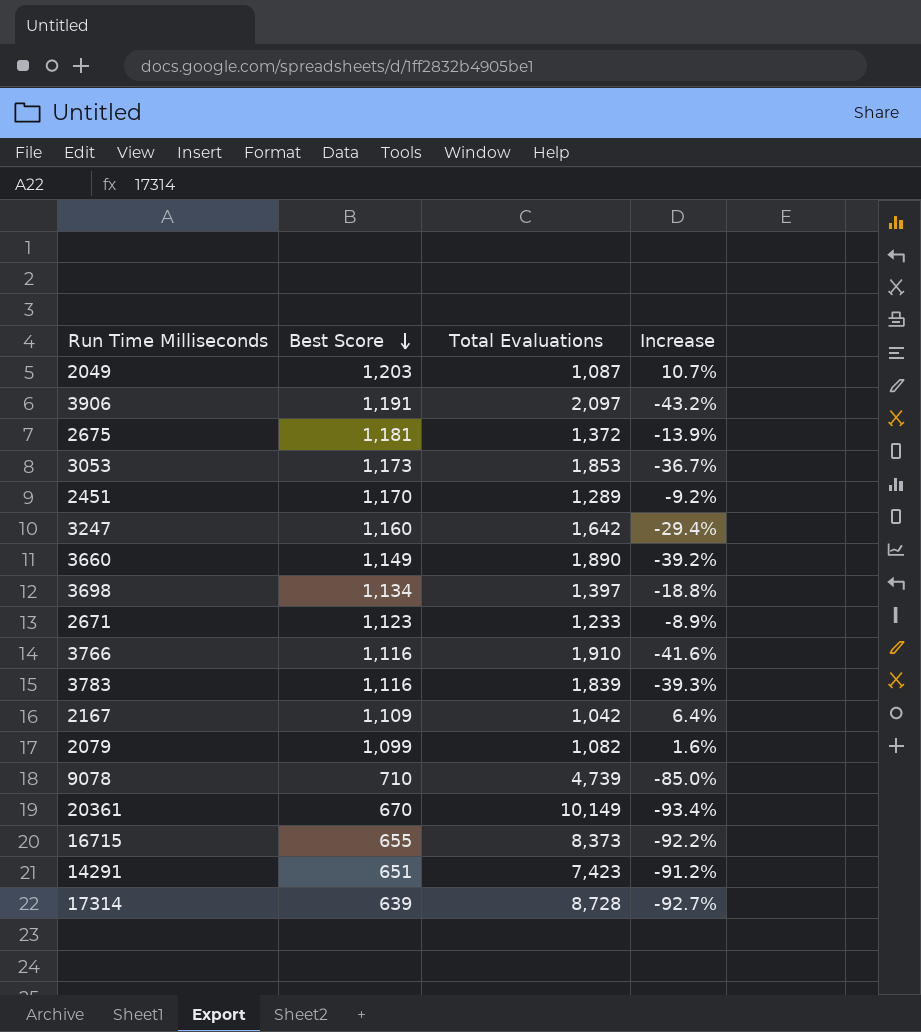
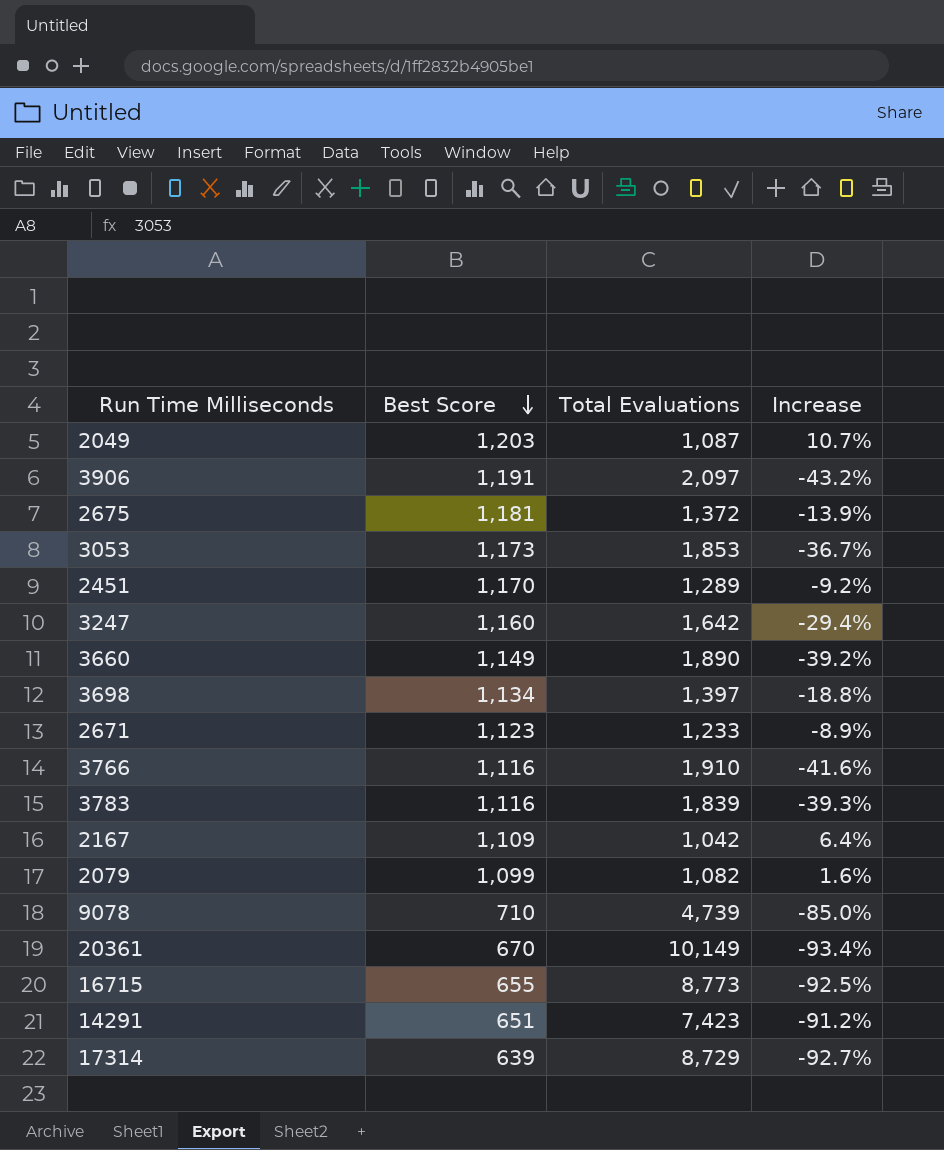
16715 | Total Evaluations: 8,373 -> 8,773
16715 | Increase: -92.2% -> -92.5%
17314 | Total Evaluations: 8,728 -> 8,729

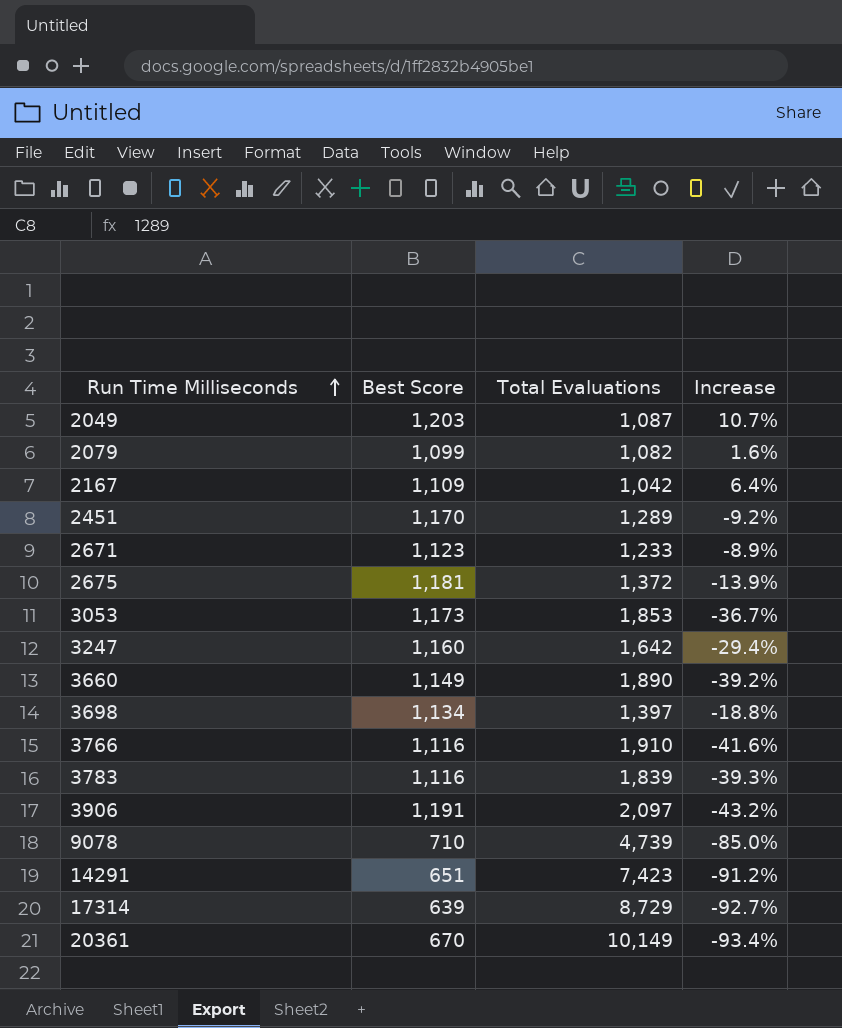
row order: Best Score descending -> Run Time Milliseconds ascending
row 16715: 655 | 8,773 | -92.5% -> none

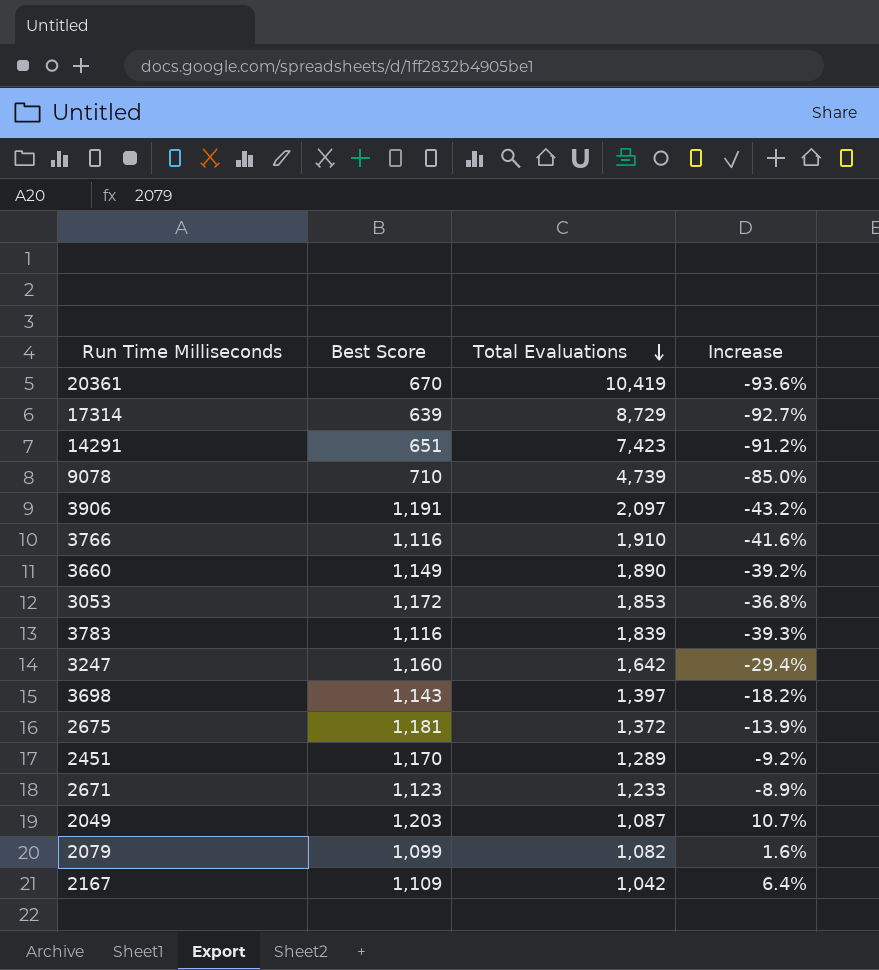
row order: Run Time Milliseconds ascending -> Total Evaluations descending
20361 | Total Evaluations: 10,149 -> 10,419
20361 | Increase: -93.4% -> -93.6%
3053 | Best Score: 1,173 -> 1,172
3053 | Increase: -36.7% -> -36.8%
3698 | Best Score: 1,134 -> 1,143
3698 | Increase: -18.8% -> -18.2%

